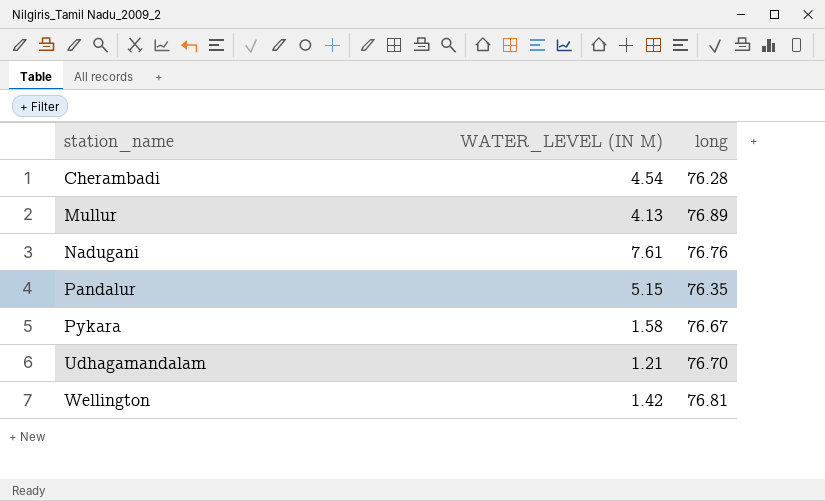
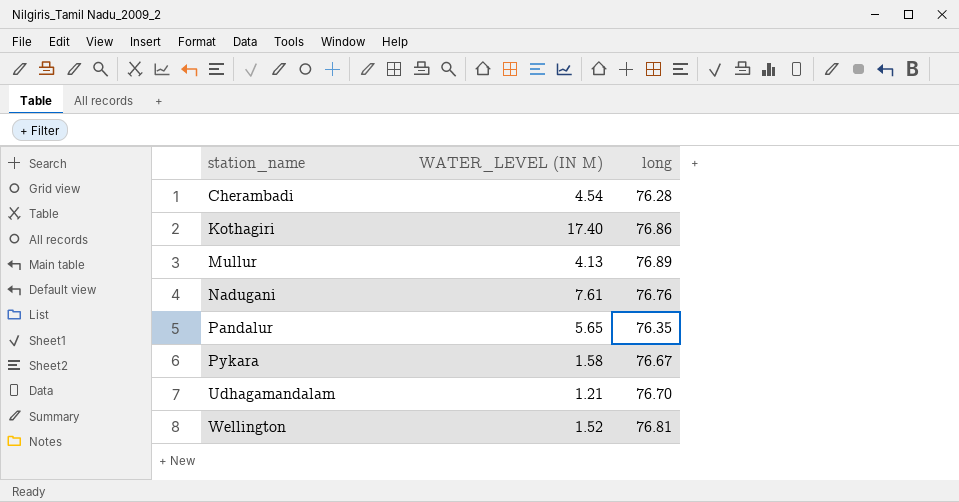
row Kothagiri: none -> 17.40 | 76.86
Pandalur | WATER_LEVEL (IN M): 5.15 -> 5.65
Wellington | WATER_LEVEL (IN M): 1.42 -> 1.52

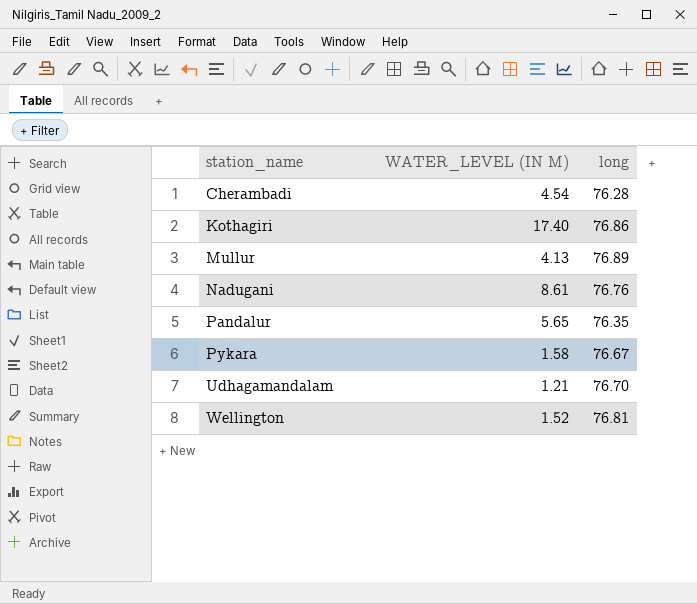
Nadugani | WATER_LEVEL (IN M): 7.61 -> 8.61

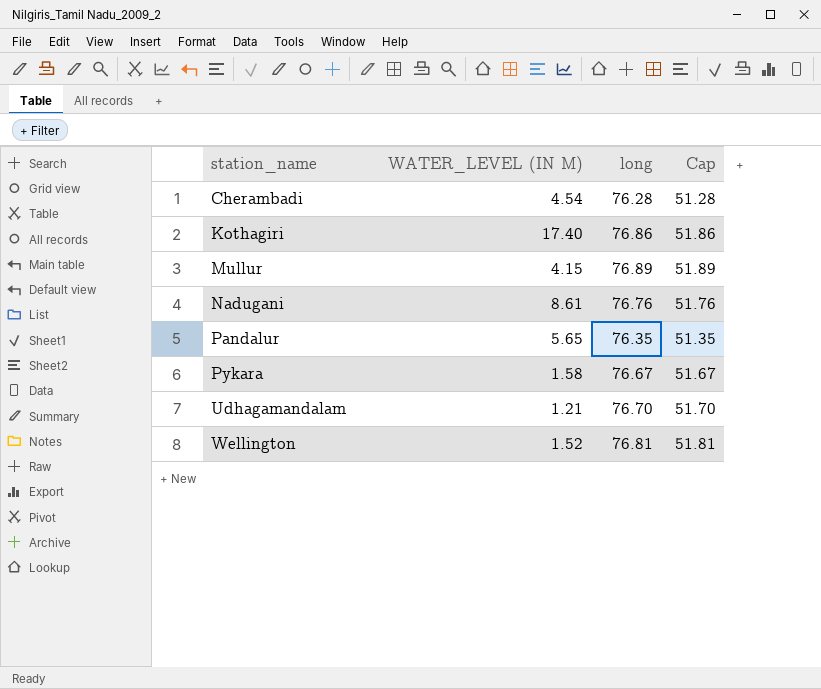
column Cap | formula: none -> [long] - 25
Mullur | WATER_LEVEL (IN M): 4.13 -> 4.15

